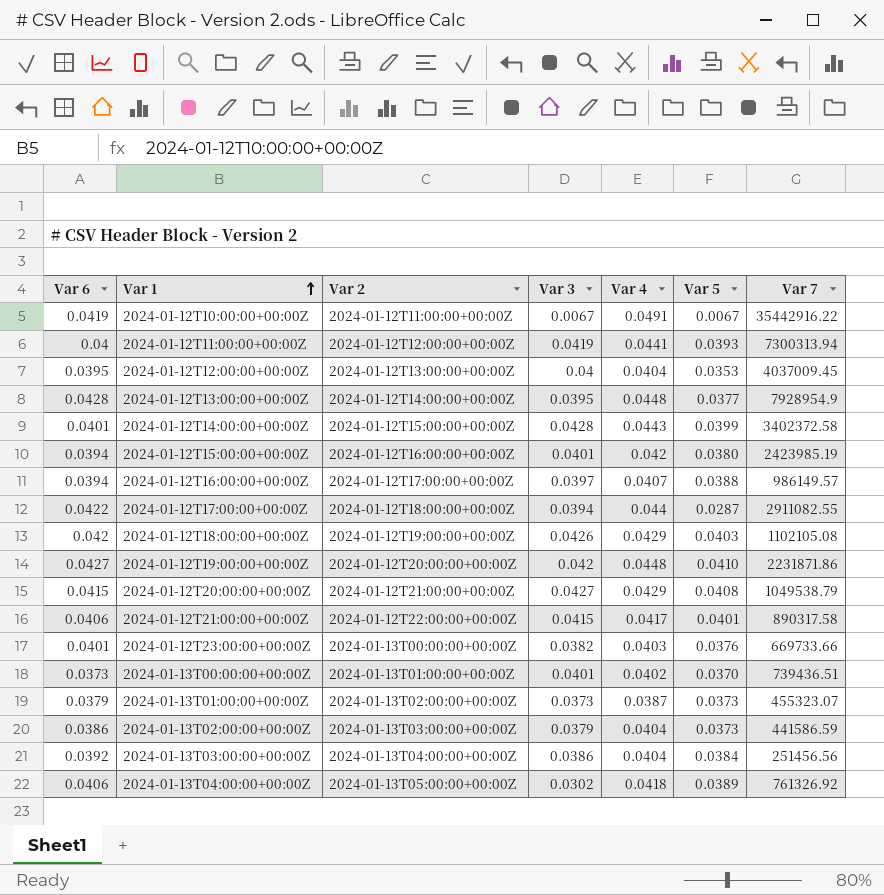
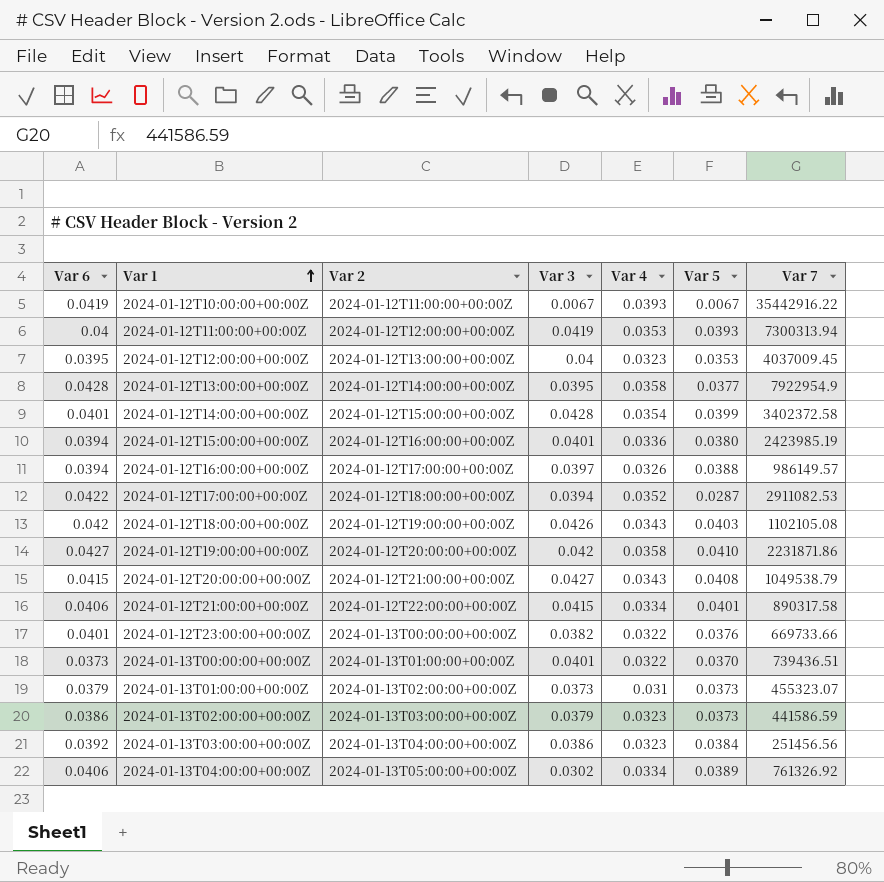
2024-01-12T10:00:00+00:00Z | Var 4: 0.0491 -> 0.0393
2024-01-12T11:00:00+00:00Z | Var 4: 0.0441 -> 0.0353
2024-01-12T12:00:00+00:00Z | Var 4: 0.0404 -> 0.0323
2024-01-12T13:00:00+00:00Z | Var 4: 0.0448 -> 0.0358
2024-01-12T13:00:00+00:00Z | Var 7: 7928954.9 -> 7922954.9
2024-01-12T14:00:00+00:00Z | Var 4: 0.0443 -> 0.0354
2024-01-12T15:00:00+00:00Z | Var 4: 0.042 -> 0.0336
2024-01-12T16:00:00+00:00Z | Var 4: 0.0407 -> 0.0326
2024-01-12T17:00:00+00:00Z | Var 4: 0.044 -> 0.0352
2024-01-12T17:00:00+00:00Z | Var 7: 2911082.55 -> 2911082.53
2024-01-12T18:00:00+00:00Z | Var 4: 0.0429 -> 0.0343
2024-01-12T19:00:00+00:00Z | Var 4: 0.0448 -> 0.0358
2024-01-12T20:00:00+00:00Z | Var 4: 0.0429 -> 0.0343
2024-01-12T21:00:00+00:00Z | Var 4: 0.0417 -> 0.0334
2024-01-12T23:00:00+00:00Z | Var 4: 0.0403 -> 0.0322
2024-01-13T00:00:00+00:00Z | Var 4: 0.0402 -> 0.0322
2024-01-13T01:00:00+00:00Z | Var 4: 0.0387 -> 0.031
2024-01-13T02:00:00+00:00Z | Var 4: 0.0404 -> 0.0323
2024-01-13T03:00:00+00:00Z | Var 4: 0.0404 -> 0.0323
2024-01-13T04:00:00+00:00Z | Var 4: 0.0418 -> 0.0334

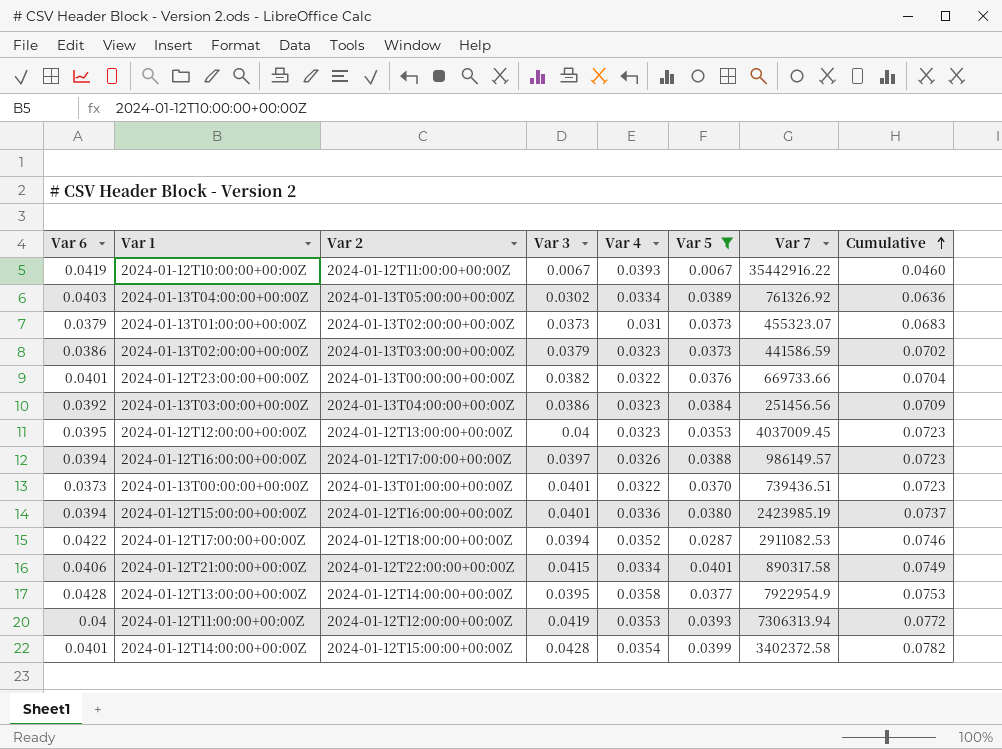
filter: none -> Var 5 <= 0.0401
row order: Var 1 ascending -> Cumulative ascending
column Cumulative | formula: none -> [Var 3] + [Var 4]
2024-01-13T04:00:00+00:00Z | Var 6: 0.0406 -> 0.0403
2024-01-12T11:00:00+00:00Z | Var 7: 7300313.94 -> 7306313.94

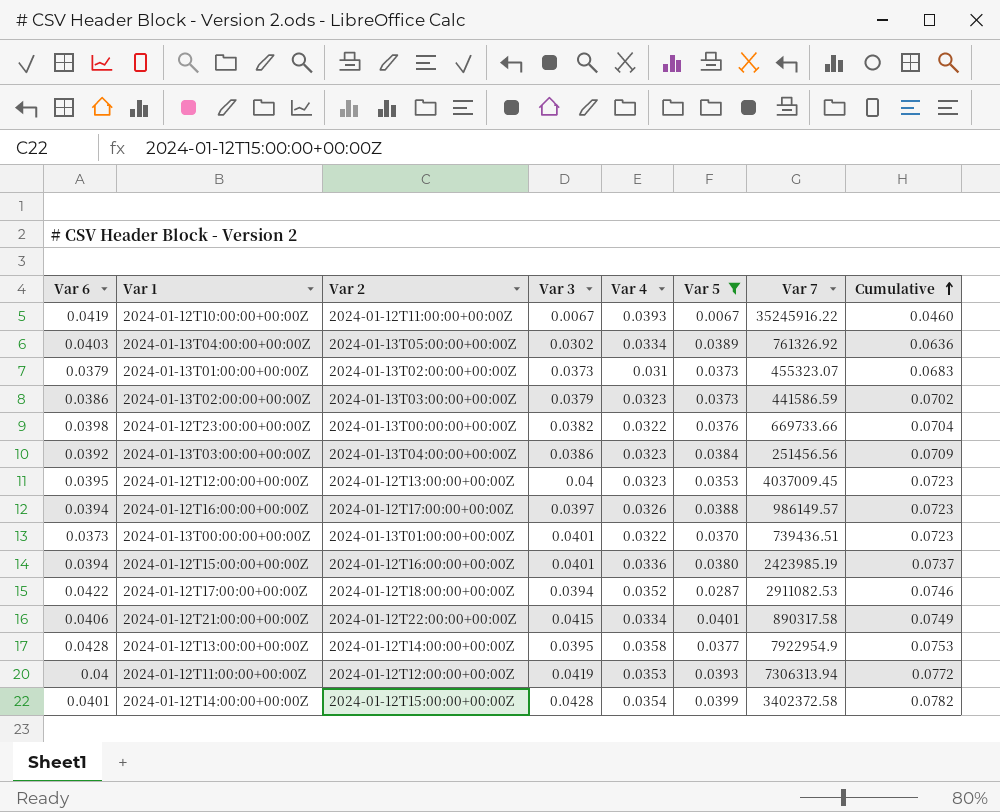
2024-01-12T10:00:00+00:00Z | Var 7: 35442916.22 -> 35245916.22
2024-01-12T23:00:00+00:00Z | Var 6: 0.0401 -> 0.0398

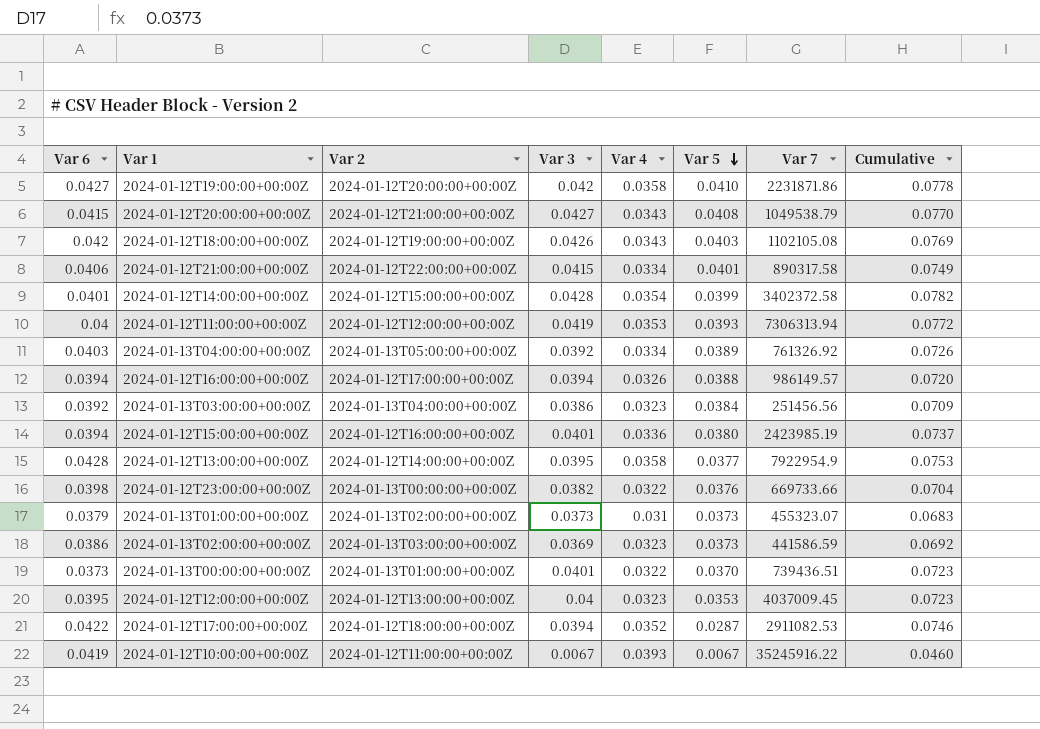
filter: Var 5 <= 0.0401 -> none
row order: Cumulative ascending -> Var 5 descending
2024-01-13T04:00:00+00:00Z | Var 3: 0.0302 -> 0.0392
2024-01-13T04:00:00+00:00Z | Cumulative: 0.0636 -> 0.0726
2024-01-12T16:00:00+00:00Z | Var 3: 0.0397 -> 0.0394
2024-01-12T16:00:00+00:00Z | Cumulative: 0.0723 -> 0.0720
2024-01-13T02:00:00+00:00Z | Var 3: 0.0379 -> 0.0369
2024-01-13T02:00:00+00:00Z | Cumulative: 0.0702 -> 0.0692

